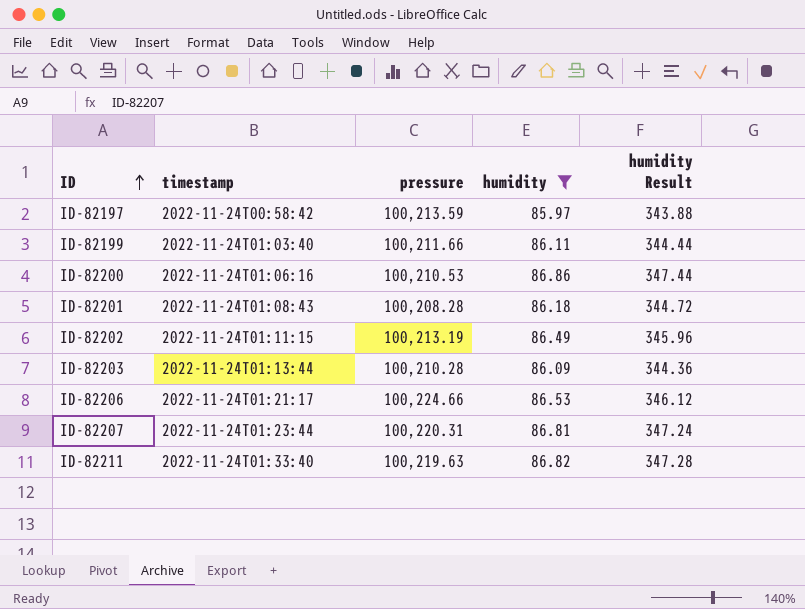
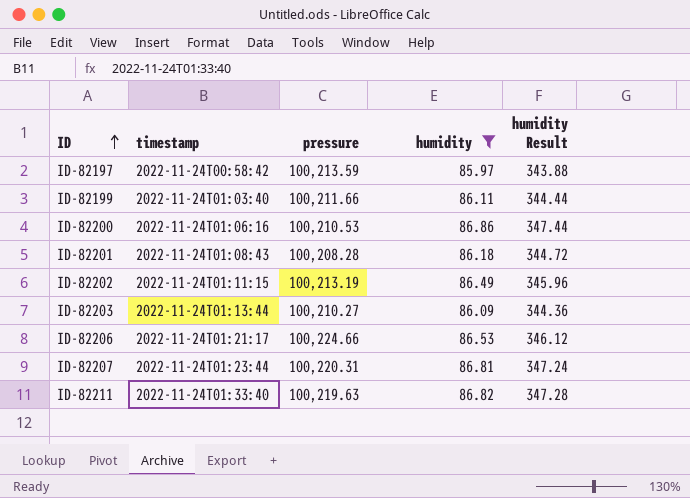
ID-82203 | pressure: 100,210.28 -> 100,210.27

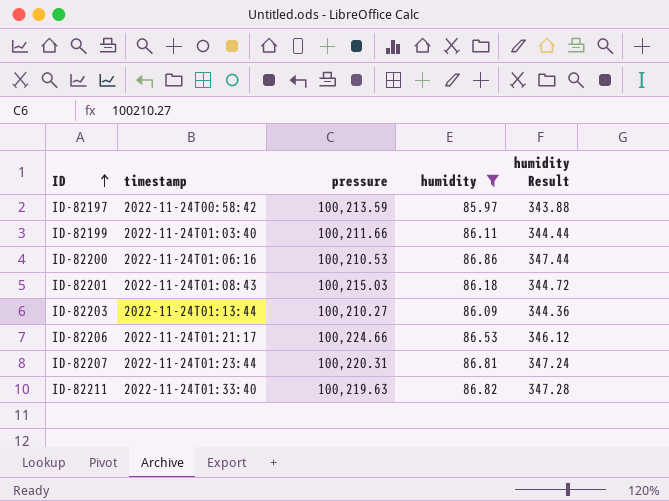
row ID-82202: 2022-11-24T01:11:15 | 100,213.19 | 86.49 | 345.96 -> none
ID-82201 | pressure: 100,208.28 -> 100,215.03

